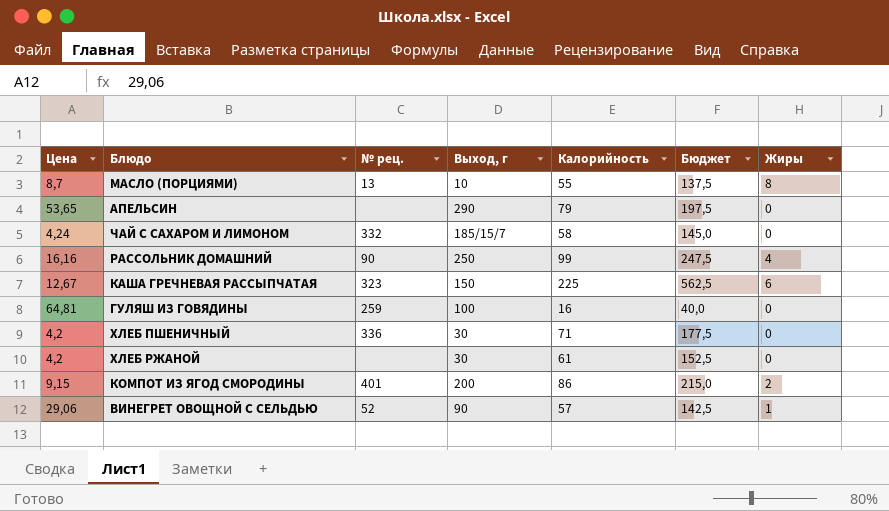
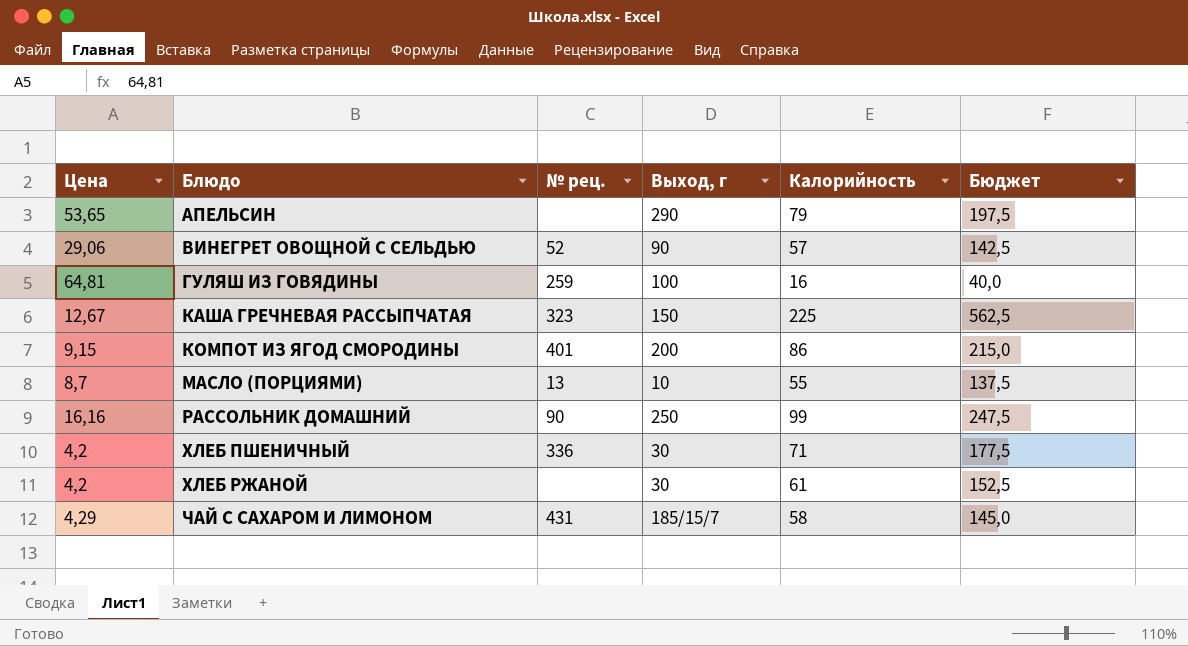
row order: none -> Блюдо ascending
column Жиры | position: 7 -> none
ЧАЙ С САХАРОМ И ЛИМОНОМ | Цена: 4,24 -> 4,29
ЧАЙ С САХАРОМ И ЛИМОНОМ | № рец.: 332 -> 431

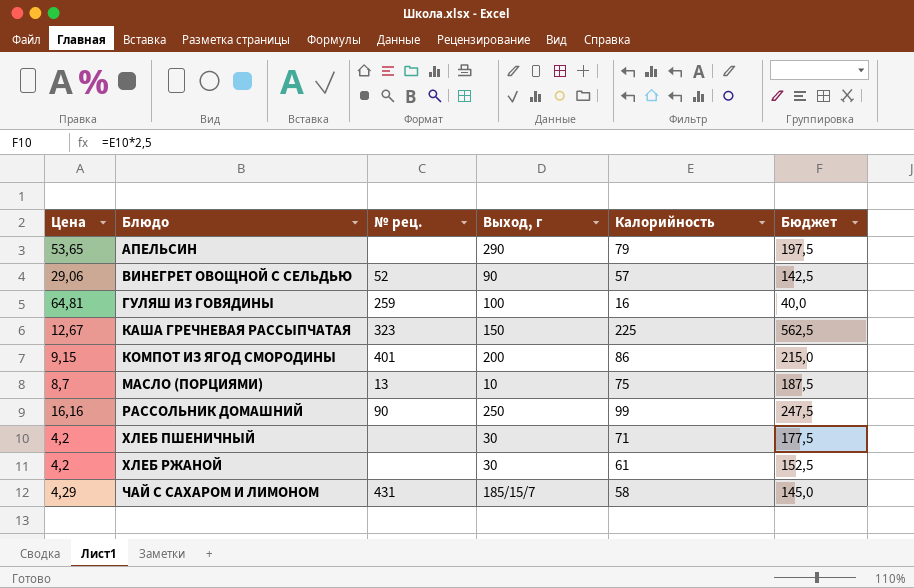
МАСЛО (ПОРЦИЯМИ) | Калорийность: 55 -> 75
МАСЛО (ПОРЦИЯМИ) | Бюджет: 137,5 -> 187,5
ХЛЕБ ПШЕНИЧНЫЙ | № рец.: 336 -> none

